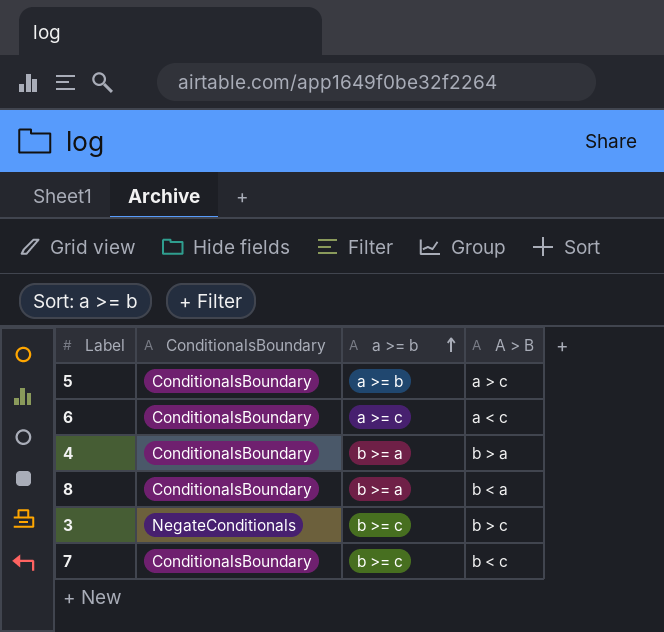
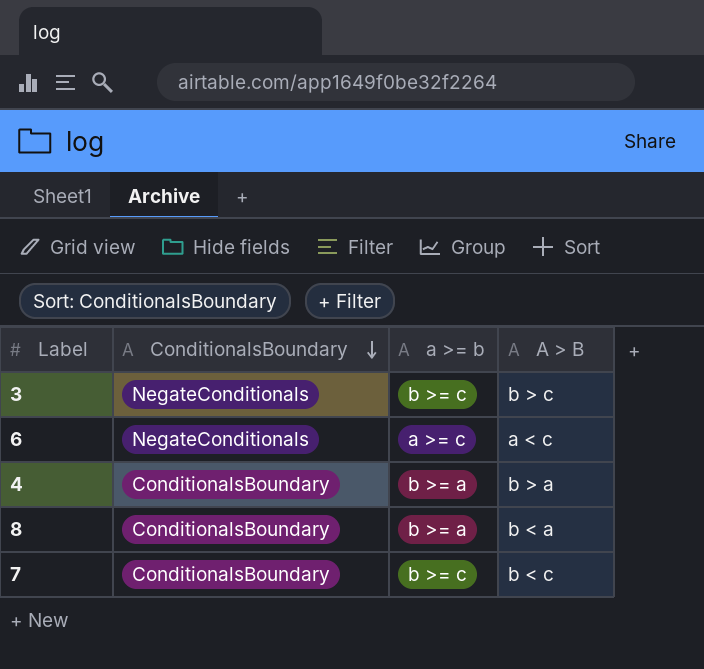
row order: a >= b ascending -> ConditionalsBoundary descending
row 5: ConditionalsBoundary | a >= b | a > c -> none
6 | ConditionalsBoundary: ConditionalsBoundary -> NegateConditionals

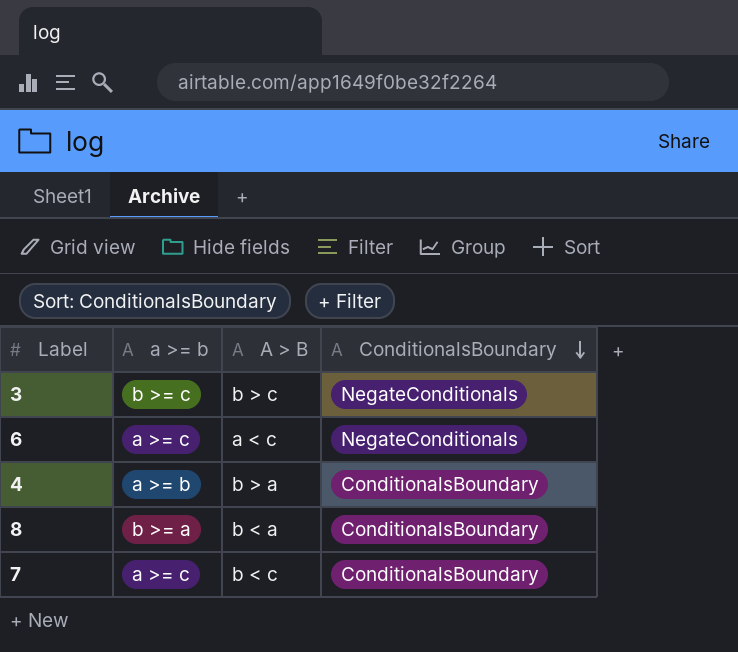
column ConditionalsBoundary | position: 2 -> 4
4 | a >= b: b >= a -> a >= b
7 | a >= b: b >= c -> a >= c

